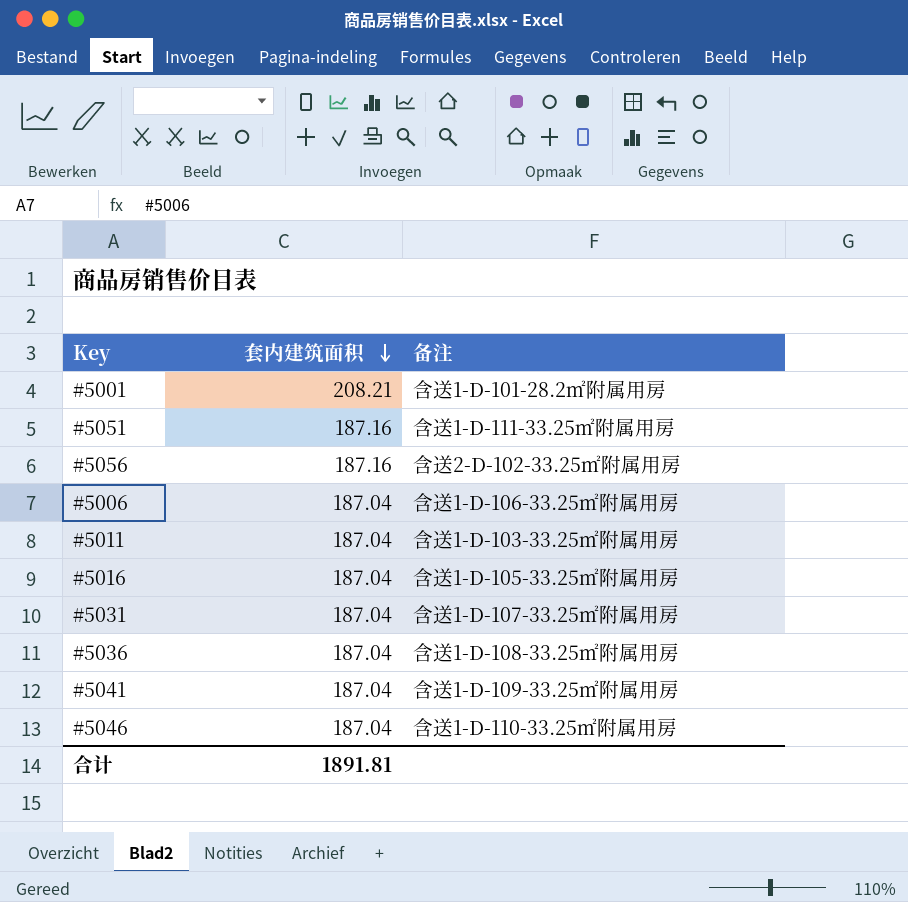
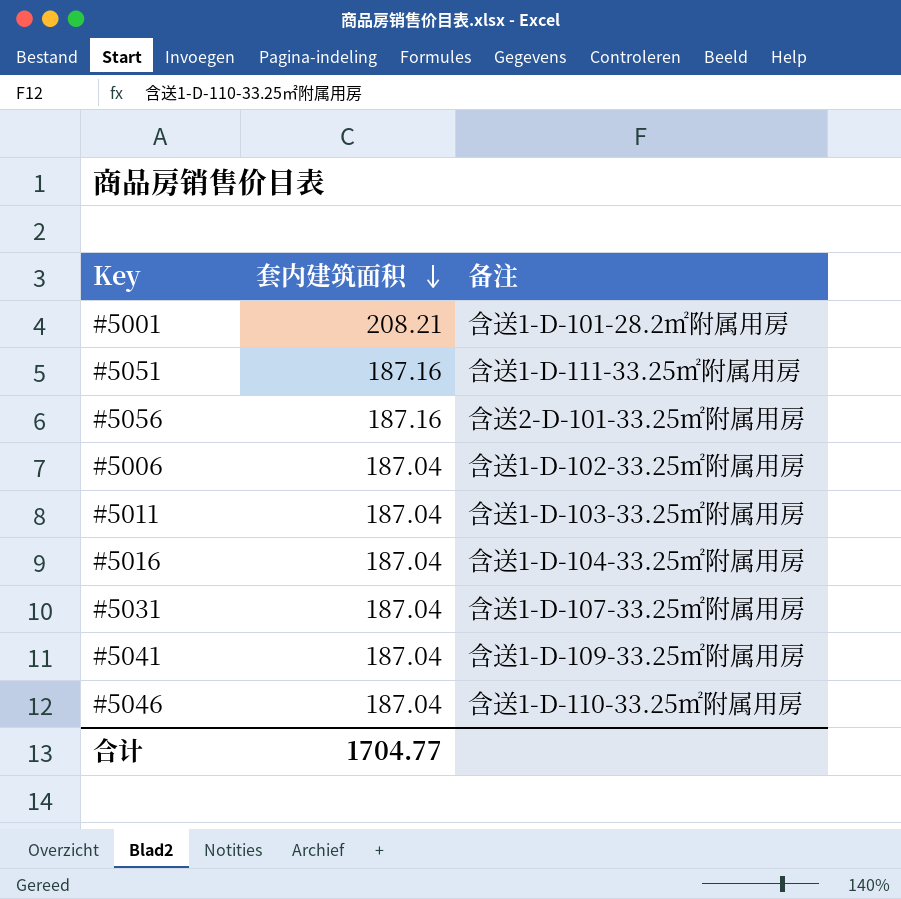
row #5036: 187.04 | 含送1-D-108-33.25㎡附属用房 -> none
#5056 | 备注: 含送2-D-102-33.25㎡附属用房 -> 含送2-D-101-33.25㎡附属用房
#5006 | 备注: 含送1-D-106-33.25㎡附属用房 -> 含送1-D-102-33.25㎡附属用房
#5016 | 备注: 含送1-D-105-33.25㎡附属用房 -> 含送1-D-104-33.25㎡附属用房
合计 | 套内建筑面积: 1891.81 -> 1704.77

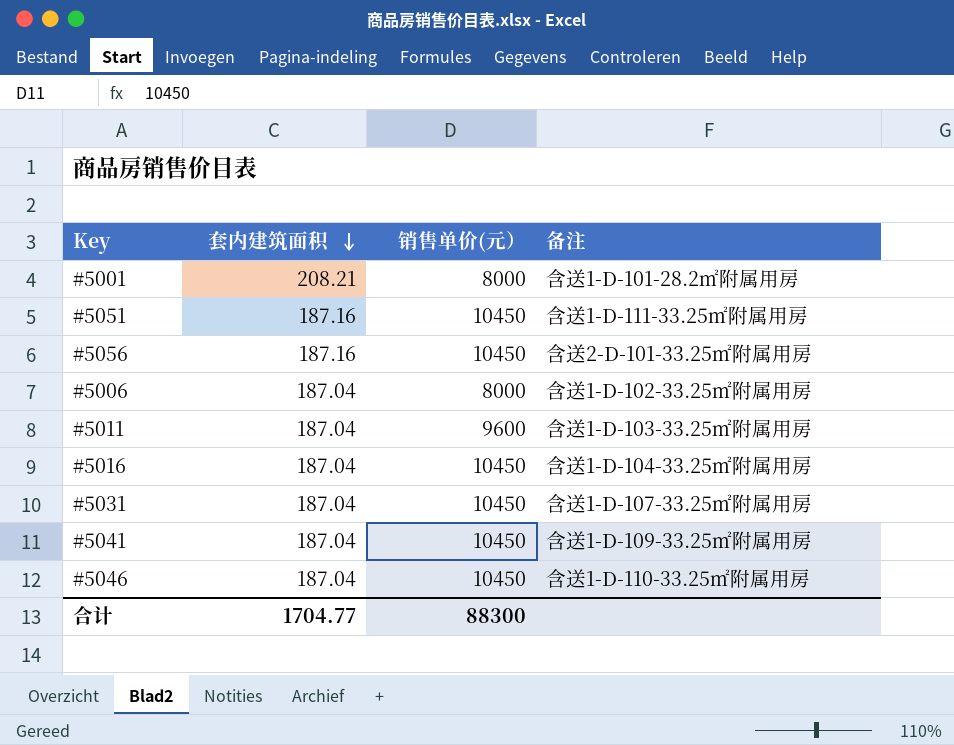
column 销售单价(元） | position: none -> 3

